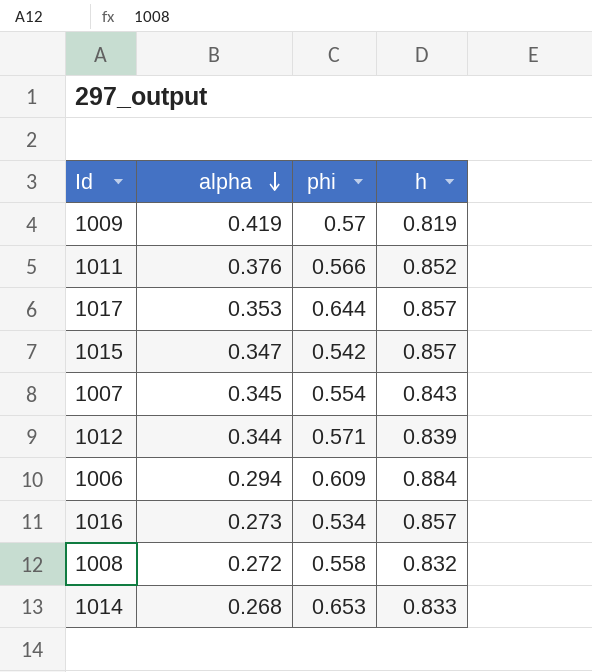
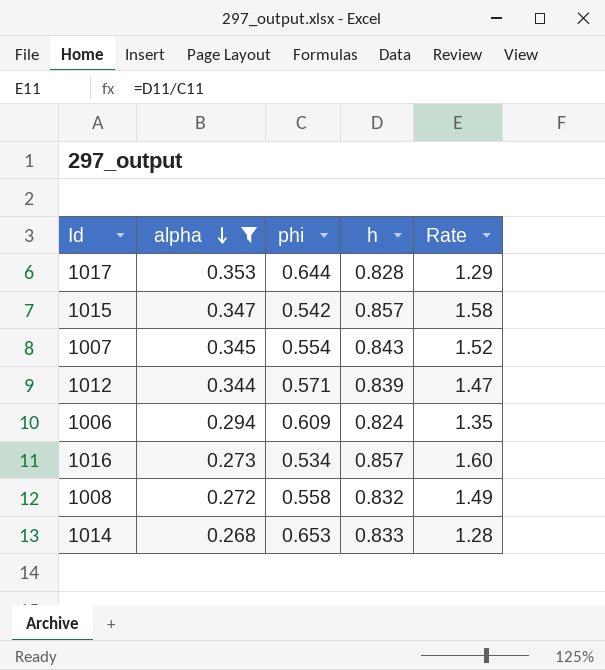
filter: none -> alpha <= 0.353
column Rate | formula: none -> [h] / [phi]
1017 | h: 0.857 -> 0.828
1006 | h: 0.884 -> 0.824

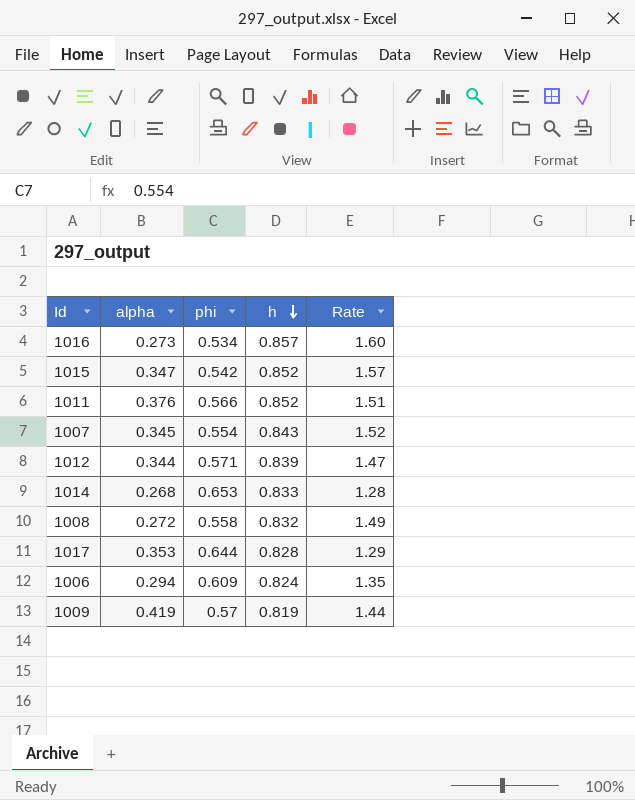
filter: alpha <= 0.353 -> none
row order: alpha descending -> h descending
1015 | h: 0.857 -> 0.852
1015 | Rate: 1.58 -> 1.57

